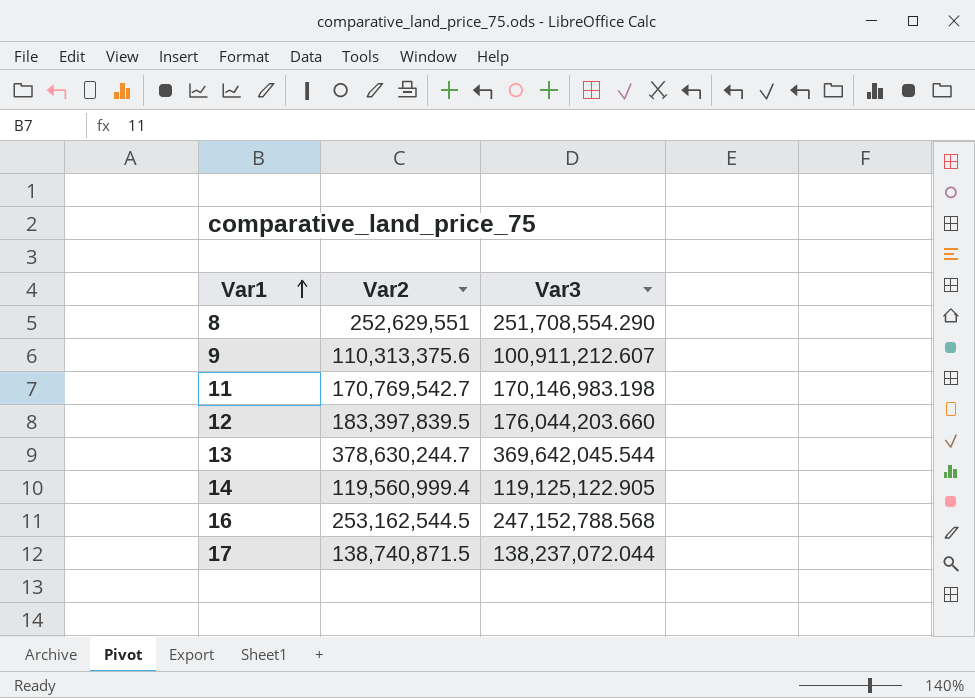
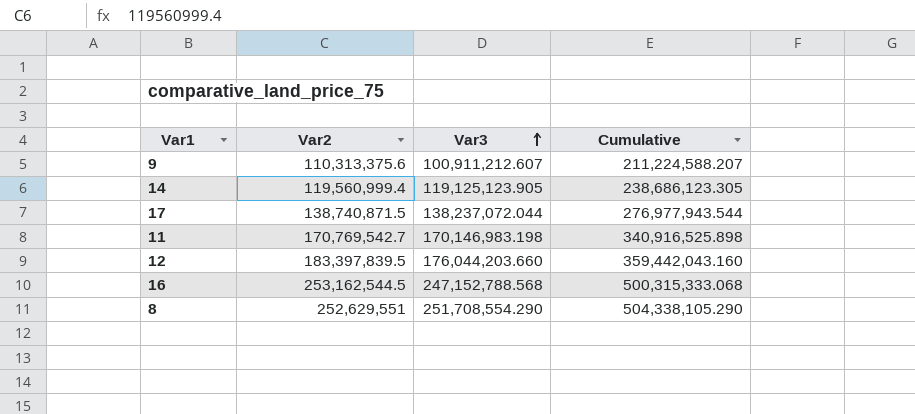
row order: Var1 ascending -> Var3 ascending
column Cumulative | formula: none -> [Var2] + [Var3]
row 13: 378,630,244.7 | 369,642,045.544 -> none
14 | Var3: 119,125,122.905 -> 119,125,123.905

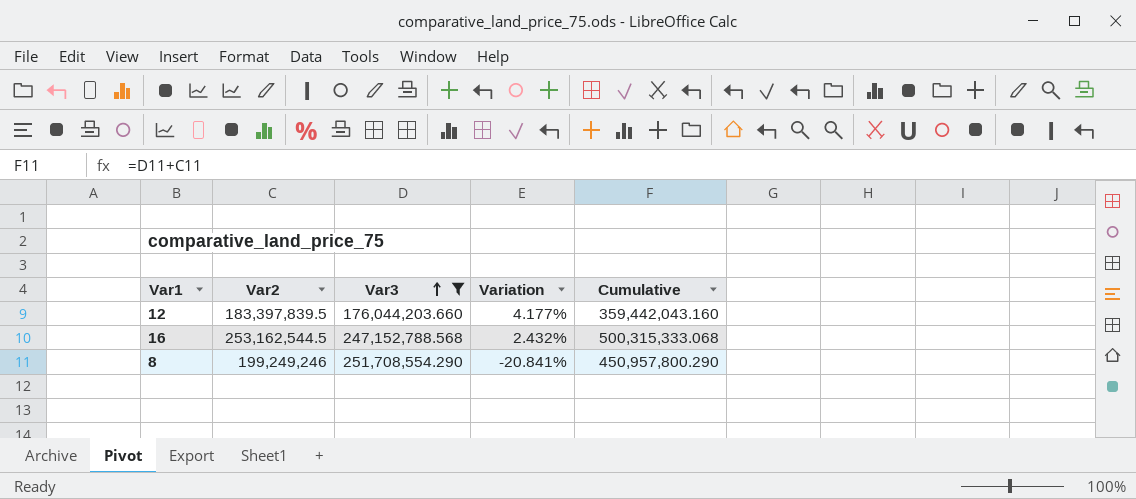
filter: none -> Var3 >= 176,044,203.660
column Variation | formula: none -> ([Var2] - [Var3]) / [Var3]
8 | Var2: 252,629,551 -> 199,249,246
8 | Cumulative: 504,338,105.290 -> 450,957,800.290

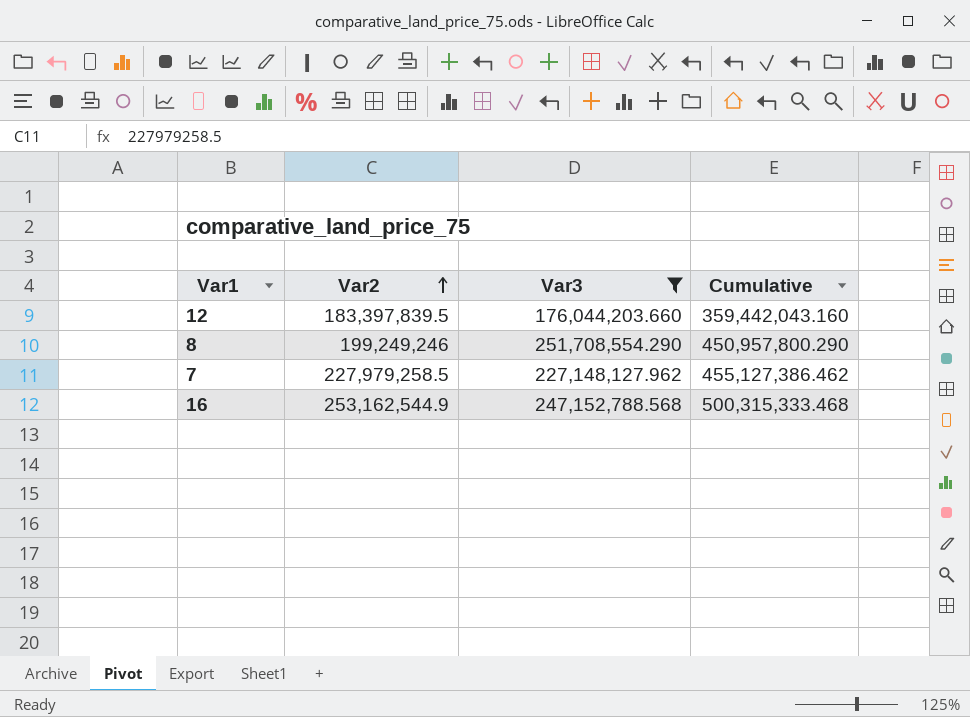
row order: Var3 ascending -> Var2 ascending
column Variation | formula: ([Var2] - [Var3]) / [Var3] -> none
row 7: none -> 227,979,258.5 | 227,148,127.962 | 455,127,386.462
16 | Var2: 253,162,544.5 -> 253,162,544.9
16 | Cumulative: 500,315,333.068 -> 500,315,333.468

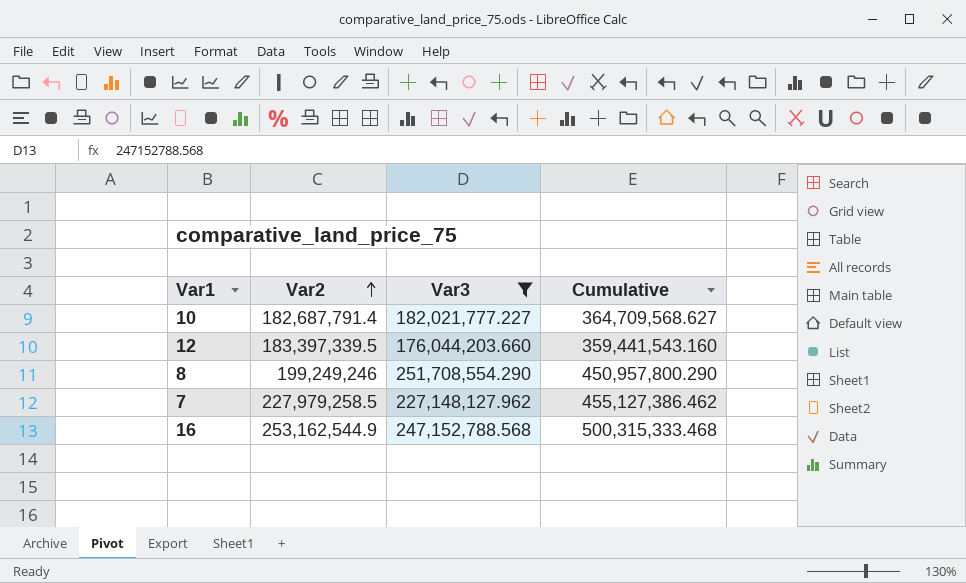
row 10: none -> 182,687,791.4 | 182,021,777.227 | 364,709,568.627
12 | Var2: 183,397,839.5 -> 183,397,339.5
12 | Cumulative: 359,442,043.160 -> 359,441,543.160

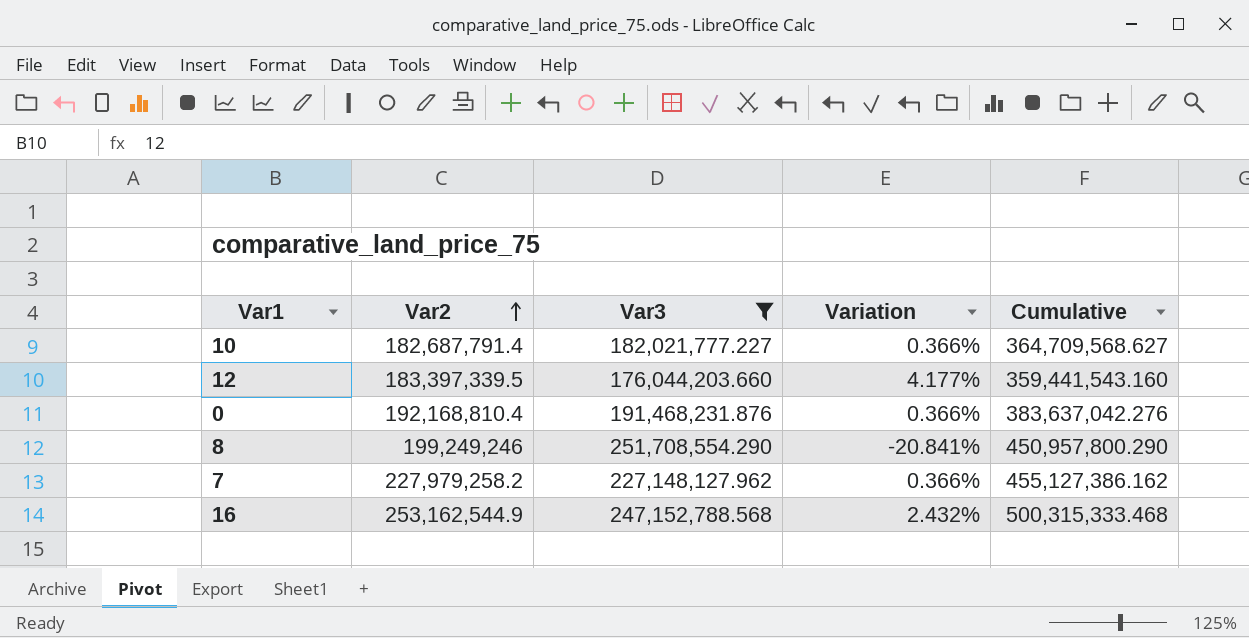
column Variation | formula: none -> ([Var2] - [Var3]) / [Var3]
row 0: none -> 192,168,810.4 | 191,468,231.876 | 0.366% | 383,637,042.276
7 | Var2: 227,979,258.5 -> 227,979,258.2
7 | Cumulative: 455,127,386.462 -> 455,127,386.162

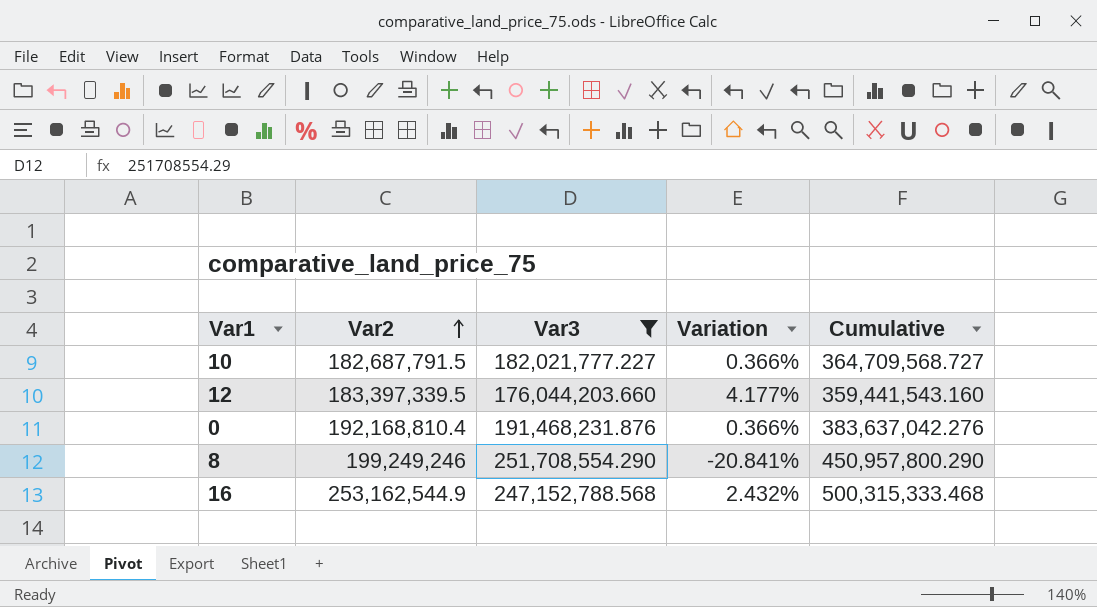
row 7: 227,979,258.2 | 227,148,127.962 | 0.366% | 455,127,386.162 -> none
10 | Var2: 182,687,791.4 -> 182,687,791.5
10 | Cumulative: 364,709,568.627 -> 364,709,568.727

